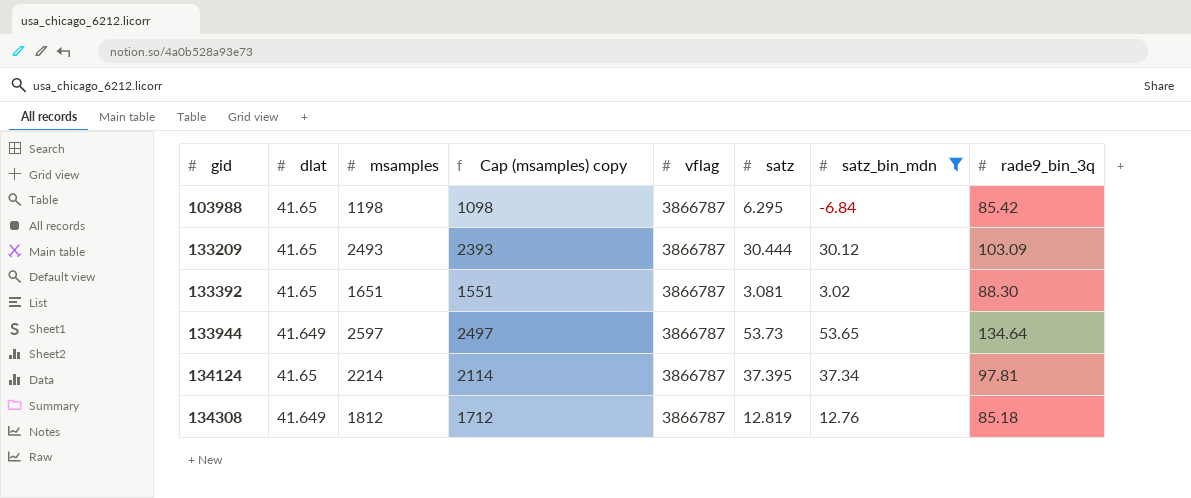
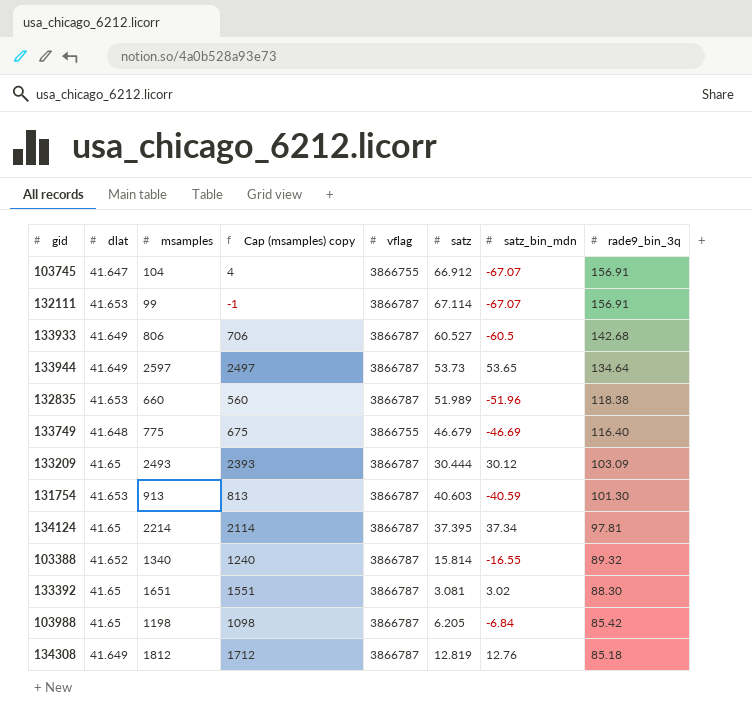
filter: satz_bin_mdn >= -6.84 -> none
row order: gid ascending -> rade9_bin_3q descending
103988 | satz: 6.295 -> 6.205

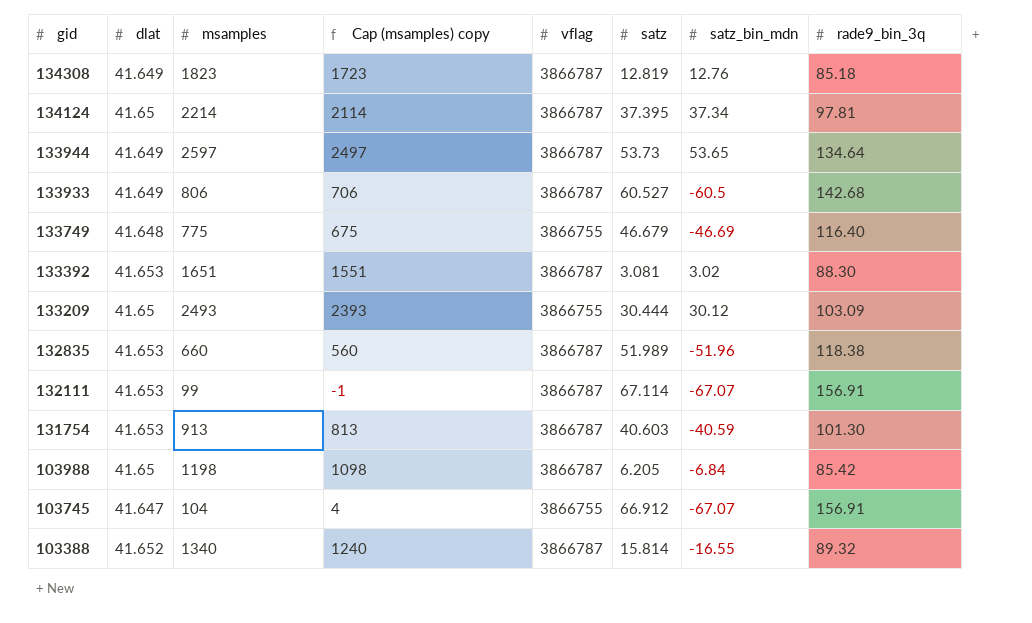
row order: rade9_bin_3q descending -> gid descending
134308 | msamples: 1812 -> 1823
134308 | Cap (msamples) copy: 1712 -> 1723
133392 | dlat: 41.65 -> 41.653
133209 | vflag: 3866787 -> 3866755

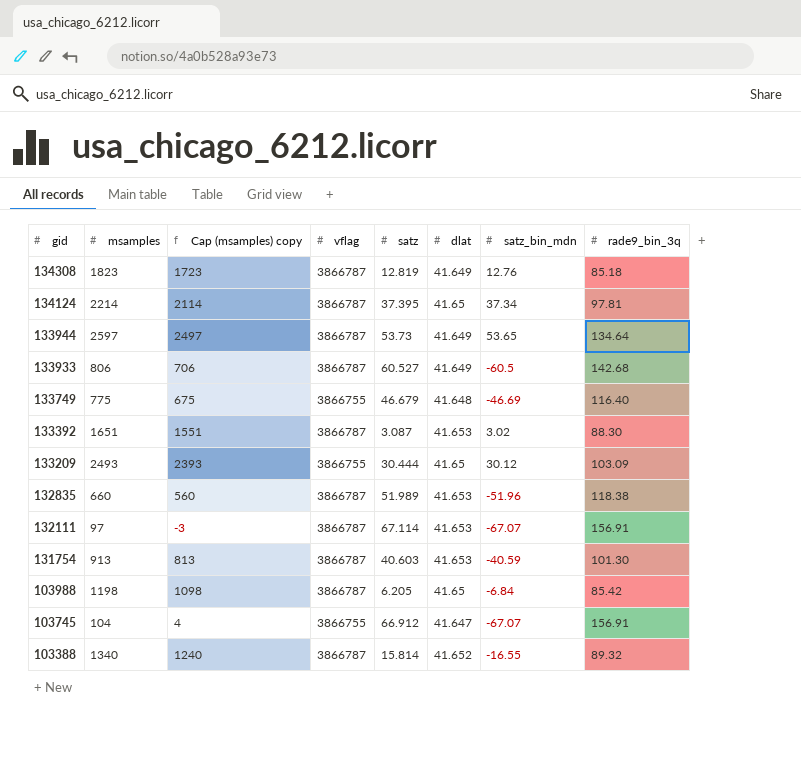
column dlat | position: 2 -> 6
133392 | satz: 3.081 -> 3.087
132111 | msamples: 99 -> 97
132111 | Cap (msamples) copy: -1 -> -3

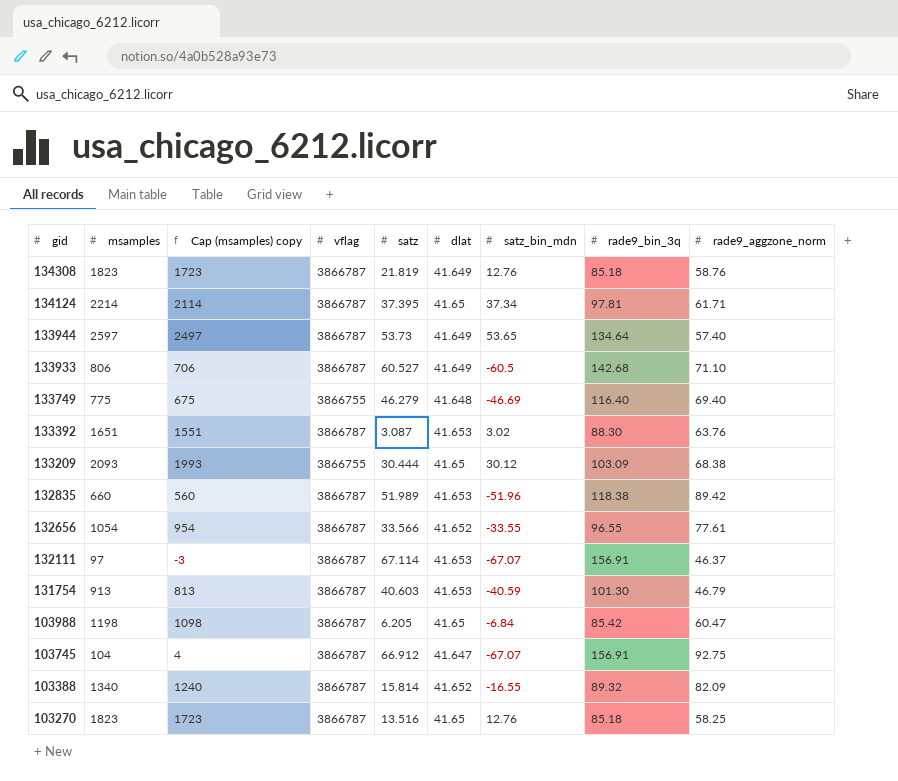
column rade9_aggzone_norm | position: none -> 9
134308 | satz: 12.819 -> 21.819
133749 | satz: 46.679 -> 46.279
133209 | msamples: 2493 -> 2093
133209 | Cap (msamples) copy: 2393 -> 1993
row 132656: none -> 1054 | 954 | 3866787 | 33.566 | 41.652 | -33.55 | 96.55 | 77.61
103745 | vflag: 3866755 -> 3866787
row 103270: none -> 1823 | 1723 | 3866787 | 13.516 | 41.65 | 12.76 | 85.18 | 58.25

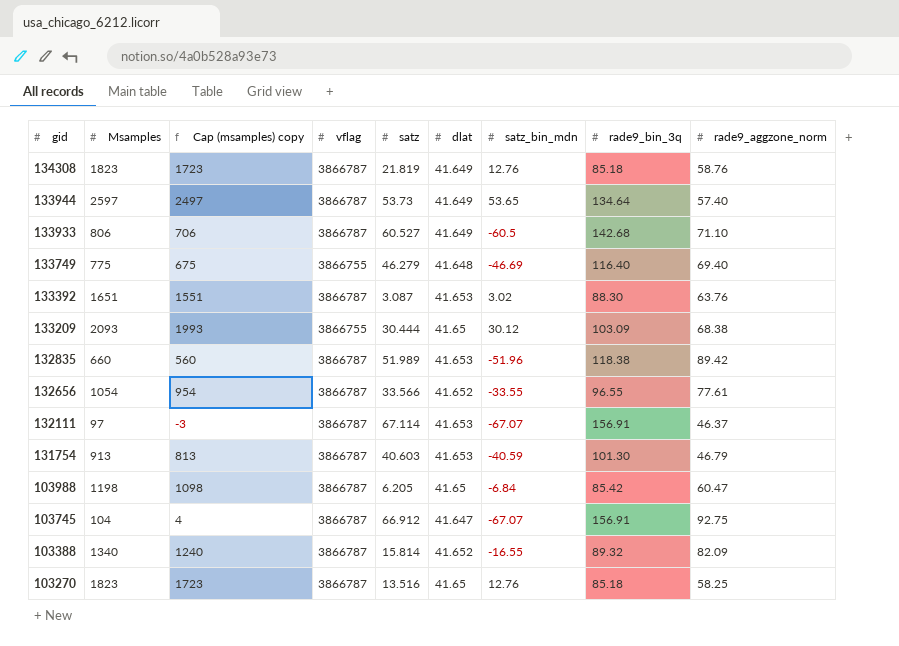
column name: msamples -> Msamples
row 134124: 2214 | 2114 | 3866787 | 37.395 | 41.65 | 37.34 | 97.81 | 61.71 -> none

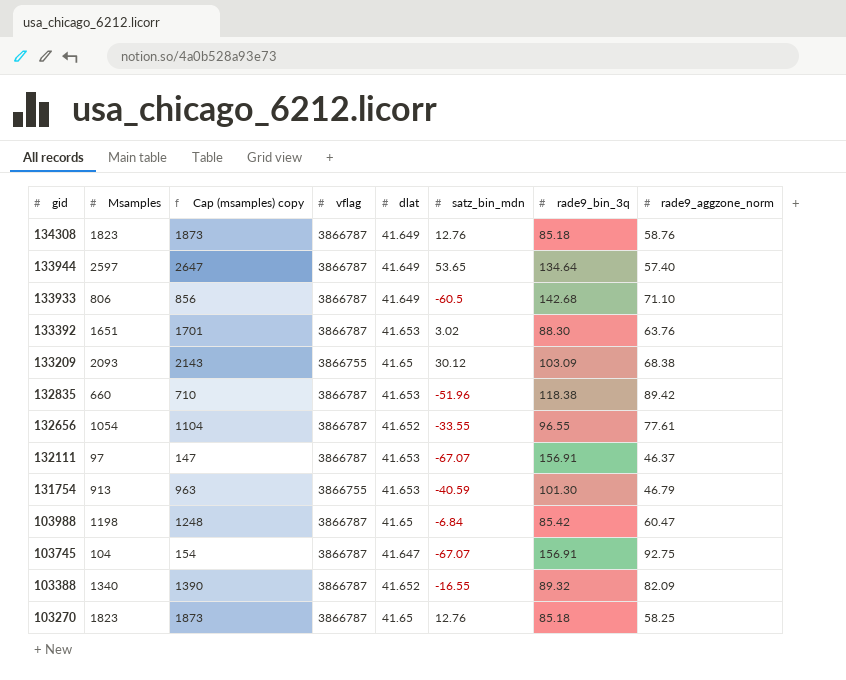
column satz | position: 5 -> none
column Cap (msamples) copy | formula: [Msamples] - 100 -> [Msamples] + 50
row 133749: 775 | 675 | 3866755 | 46.279 | 41.648 | -46.69 | 116.40 | 69.40 -> none
131754 | vflag: 3866787 -> 3866755

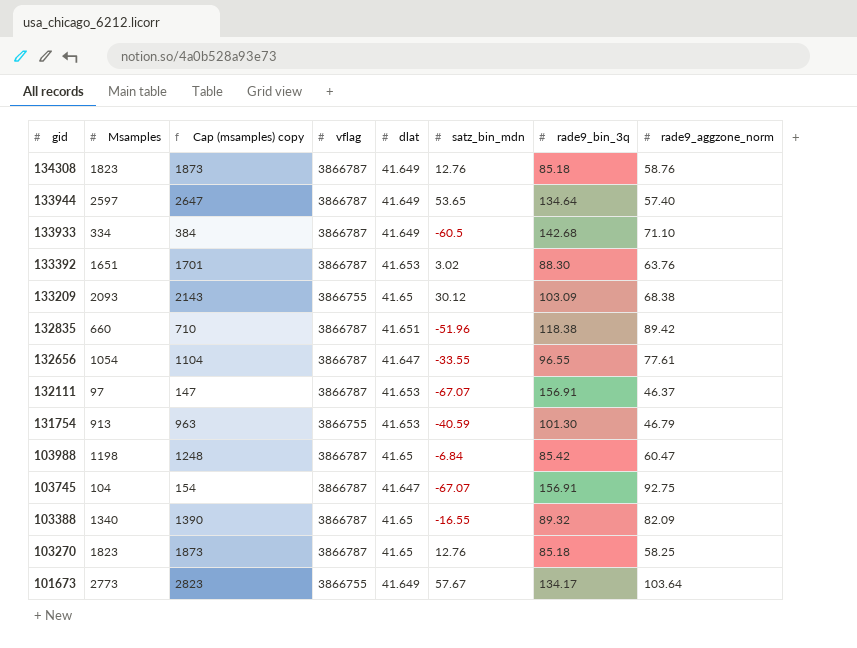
133933 | Msamples: 806 -> 334
133933 | Cap (msamples) copy: 856 -> 384
132835 | dlat: 41.653 -> 41.651
132656 | dlat: 41.652 -> 41.647
103388 | dlat: 41.652 -> 41.65
row 101673: none -> 2773 | 2823 | 3866755 | 41.649 | 57.67 | 134.17 | 103.64

